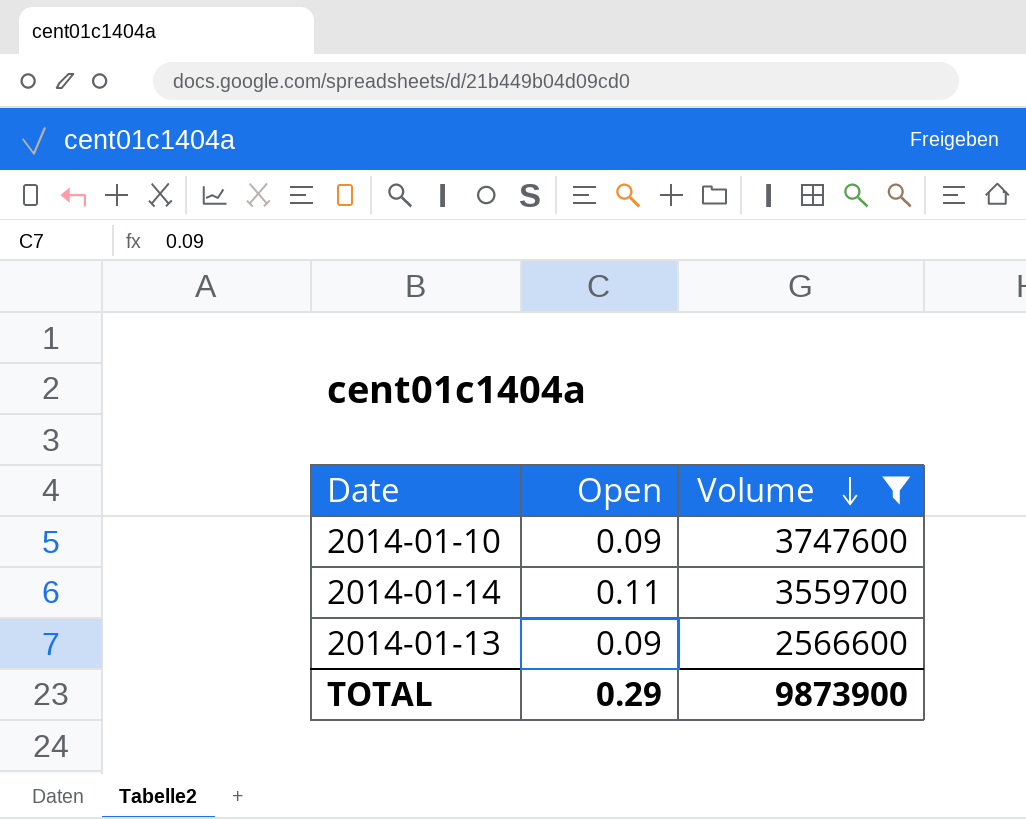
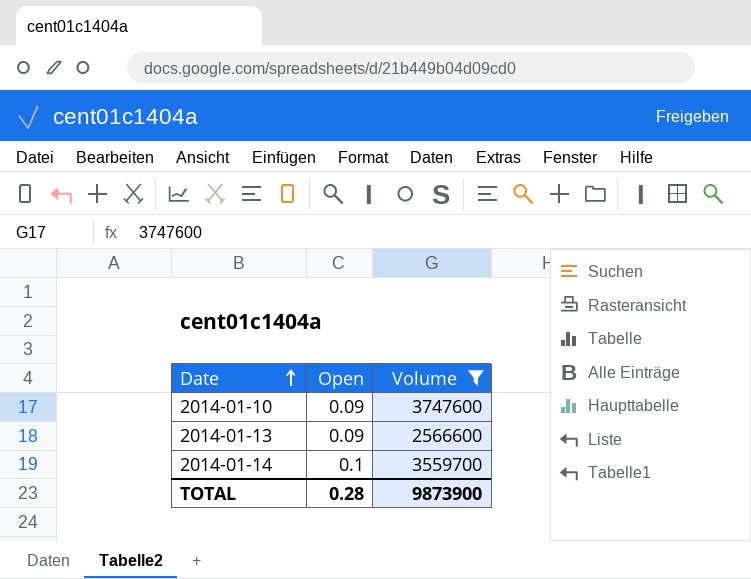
row order: Volume descending -> Date ascending
2014-01-14 | Open: 0.11 -> 0.1
TOTAL | Open: 0.29 -> 0.28

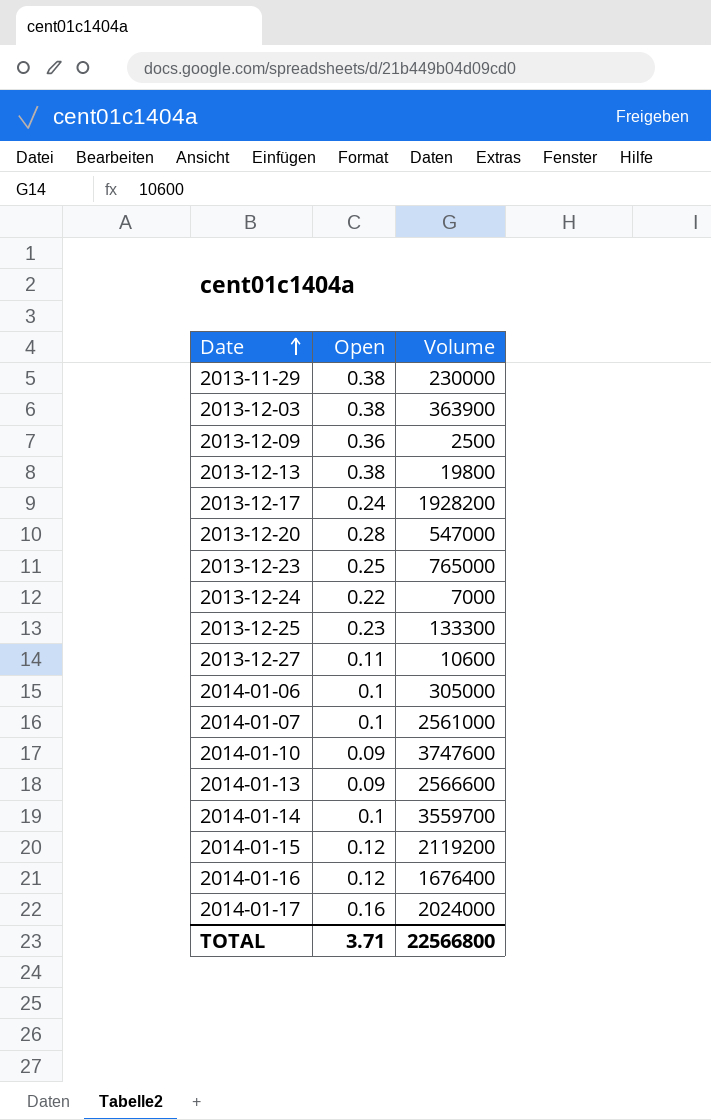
filter: Volume >= 2566600 -> none
TOTAL | Open: 0.28 -> 3.71
TOTAL | Volume: 9873900 -> 22566800

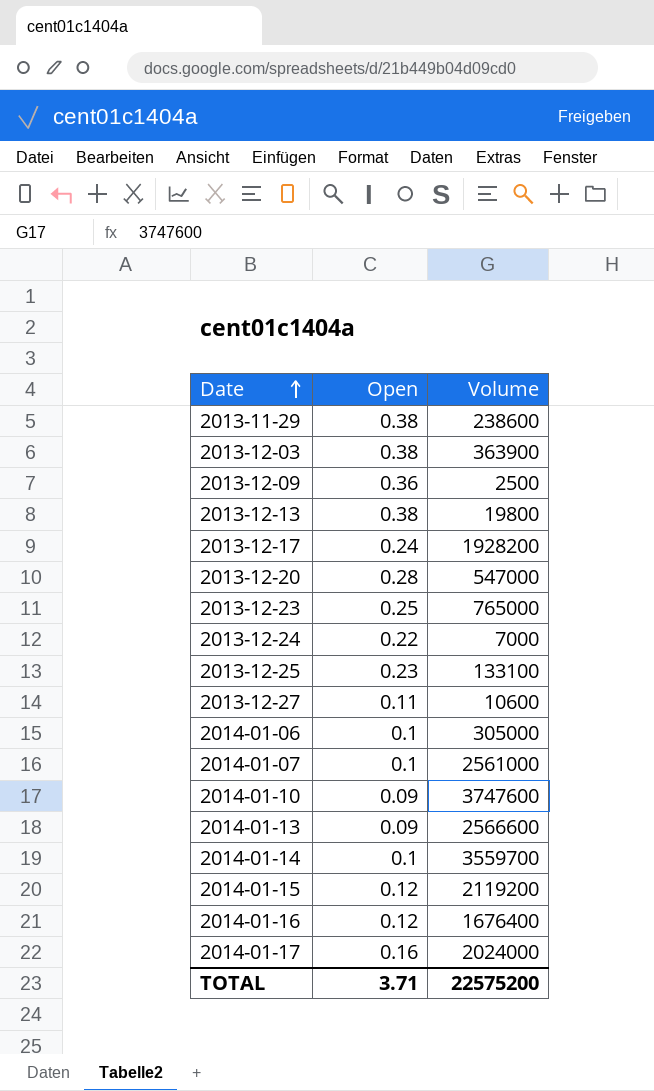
2013-11-29 | Volume: 230000 -> 238600
2013-12-25 | Volume: 133300 -> 133100
TOTAL | Volume: 22566800 -> 22575200

